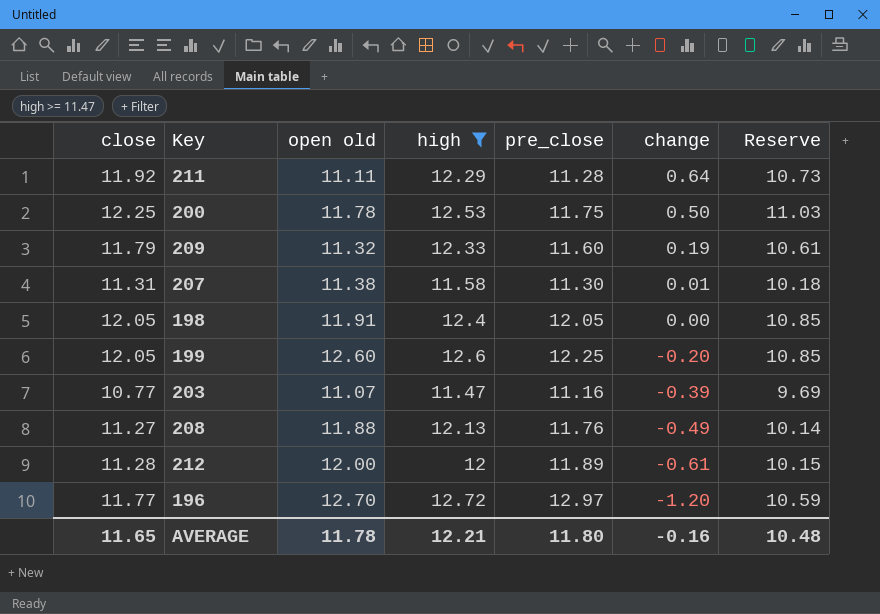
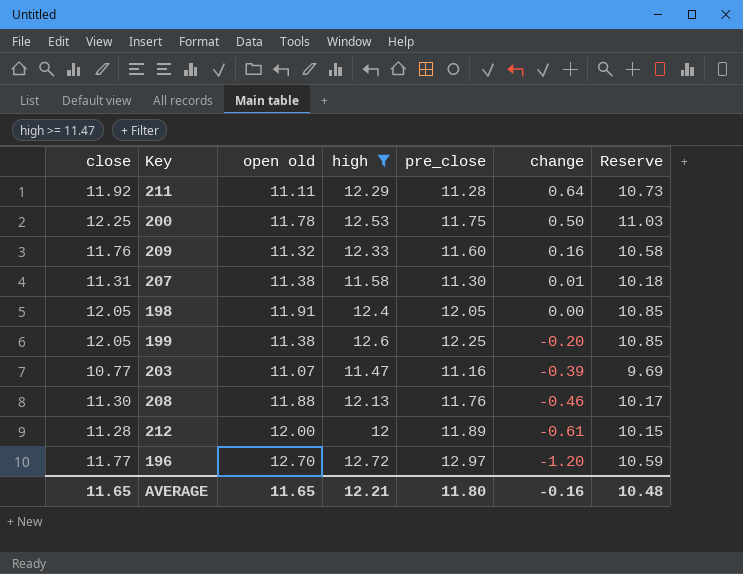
209 | close: 11.79 -> 11.76
209 | change: 0.19 -> 0.16
209 | Reserve: 10.61 -> 10.58
199 | open old: 12.60 -> 11.38
208 | close: 11.27 -> 11.30
208 | change: -0.49 -> -0.46
208 | Reserve: 10.14 -> 10.17
AVERAGE | open old: 11.78 -> 11.65

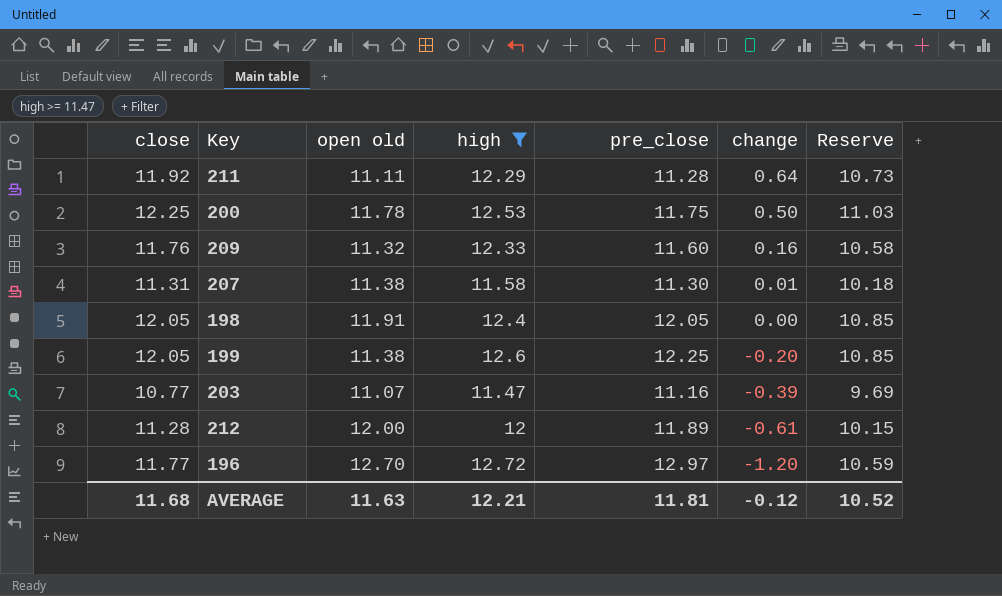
row 208: 11.30 | 11.88 | 12.13 | 11.76 | -0.46 | 10.17 -> none
AVERAGE | close: 11.65 -> 11.68
AVERAGE | open old: 11.65 -> 11.63
AVERAGE | pre_close: 11.80 -> 11.81
AVERAGE | change: -0.16 -> -0.12
AVERAGE | Reserve: 10.48 -> 10.52

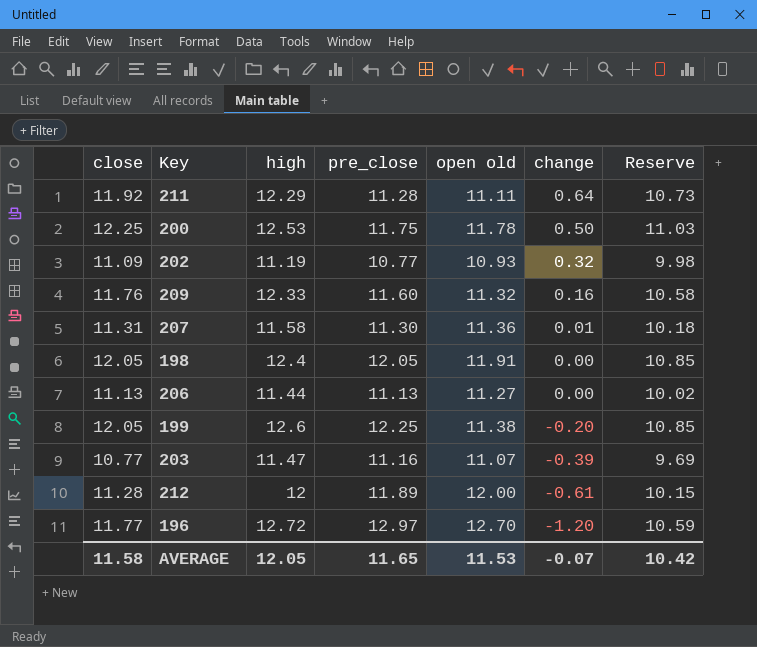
filter: high >= 11.47 -> none
column open old | position: 3 -> 5
207 | open old: 11.38 -> 11.36
AVERAGE | close: 11.68 -> 11.58
AVERAGE | high: 12.21 -> 12.05
AVERAGE | pre_close: 11.81 -> 11.65
AVERAGE | open old: 11.63 -> 11.53
AVERAGE | change: -0.12 -> -0.07
AVERAGE | Reserve: 10.52 -> 10.42

